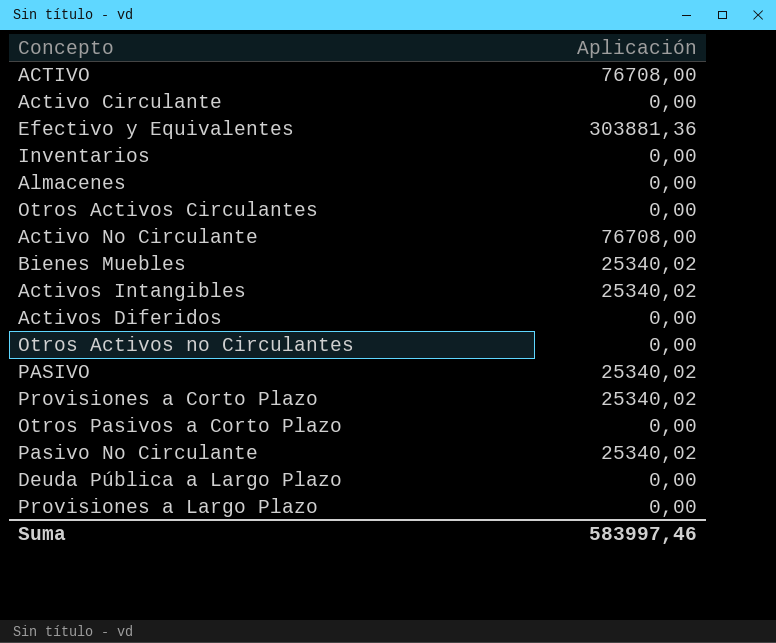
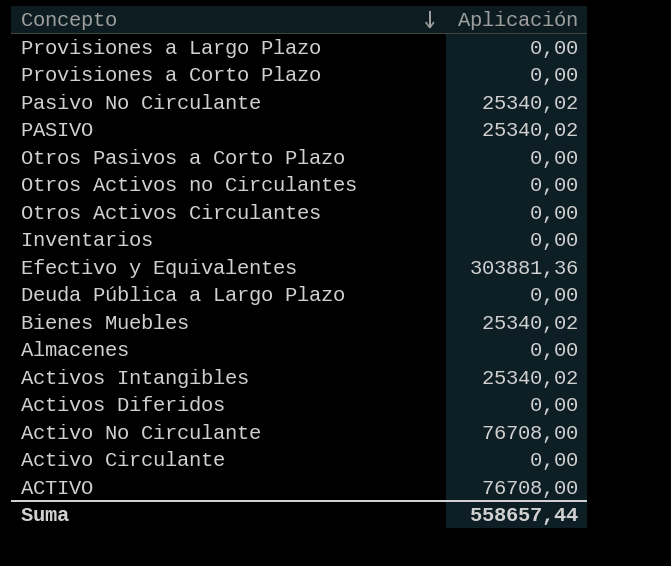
row order: none -> Concepto descending
Provisiones a Corto Plazo | Aplicación: 25340,02 -> 0,00
Suma | Aplicación: 583997,46 -> 558657,44

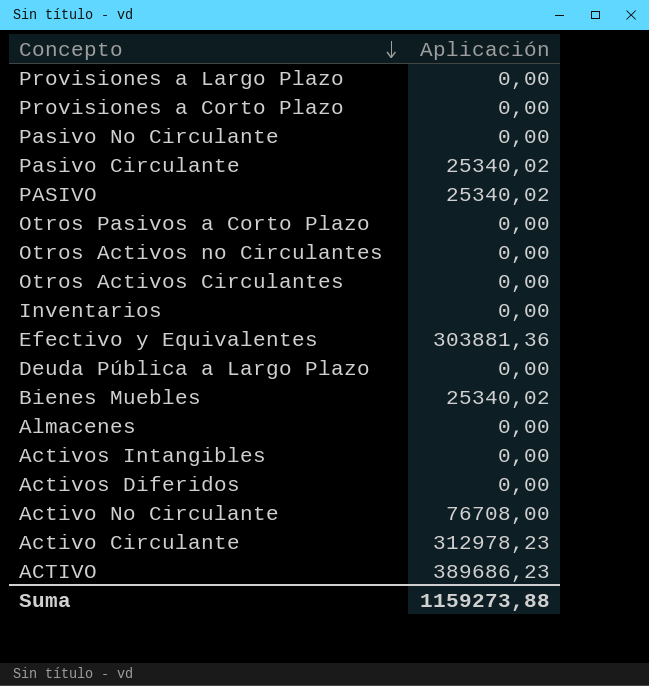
Pasivo No Circulante | Aplicación: 25340,02 -> 0,00
row Pasivo Circulante: none -> 25340,02
Activos Intangibles | Aplicación: 25340,02 -> 0,00
Activo Circulante | Aplicación: 0,00 -> 312978,23
ACTIVO | Aplicación: 76708,00 -> 389686,23
Suma | Aplicación: 558657,44 -> 1159273,88

